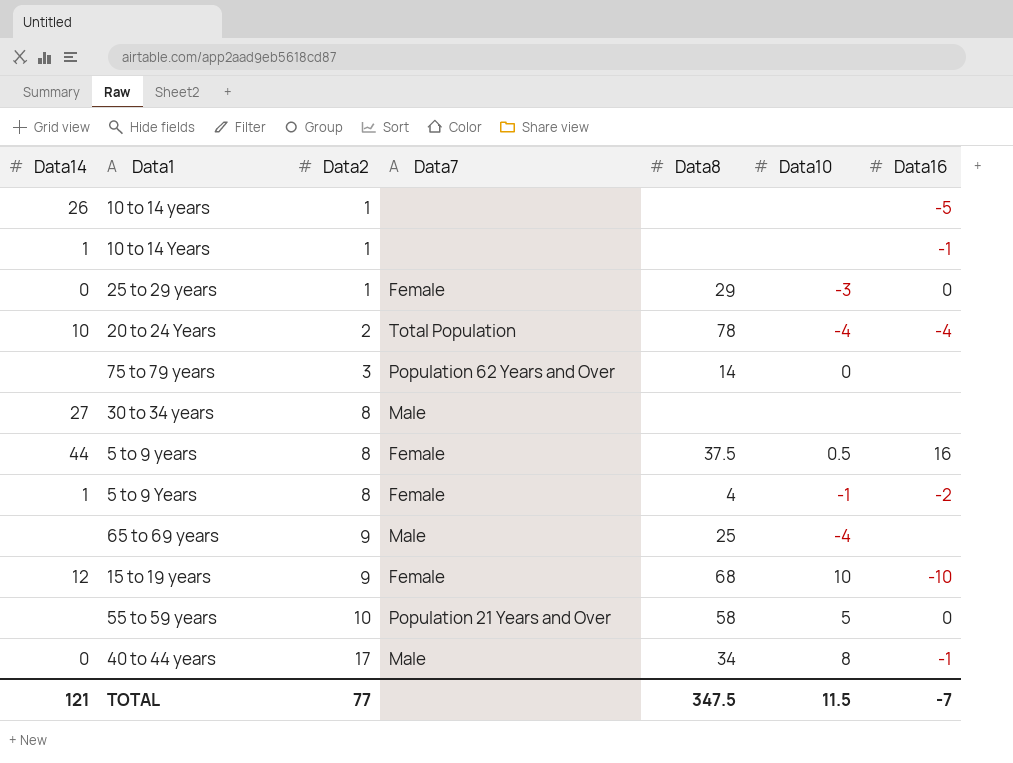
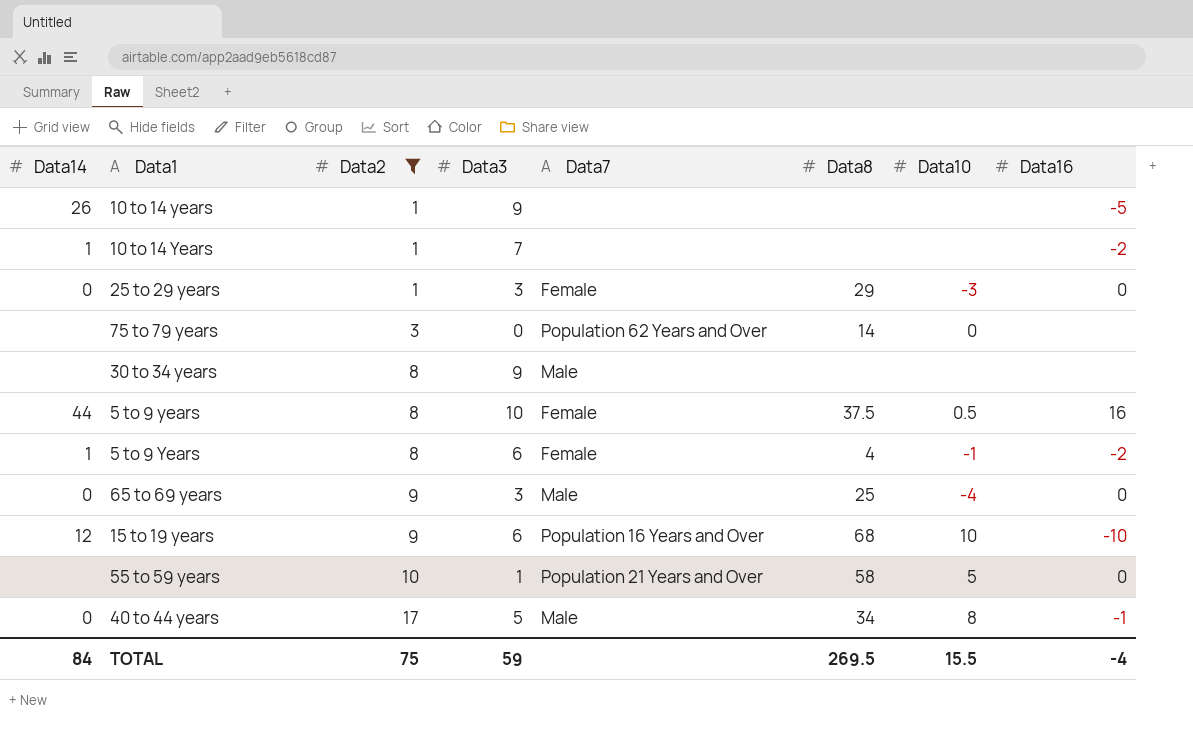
filter: none -> Data2 != 2
column Data3 | position: none -> 4
10 to 14 Years | Data16: -1 -> -2
30 to 34 years | Data14: 27 -> none
65 to 69 years | Data14: none -> 0
65 to 69 years | Data16: none -> 0
15 to 19 years | Data7: Female -> Population 16 Years and Over
TOTAL | Data14: 121 -> 84
TOTAL | Data2: 77 -> 75
TOTAL | Data8: 347.5 -> 269.5
TOTAL | Data10: 11.5 -> 15.5
TOTAL | Data16: -7 -> -4

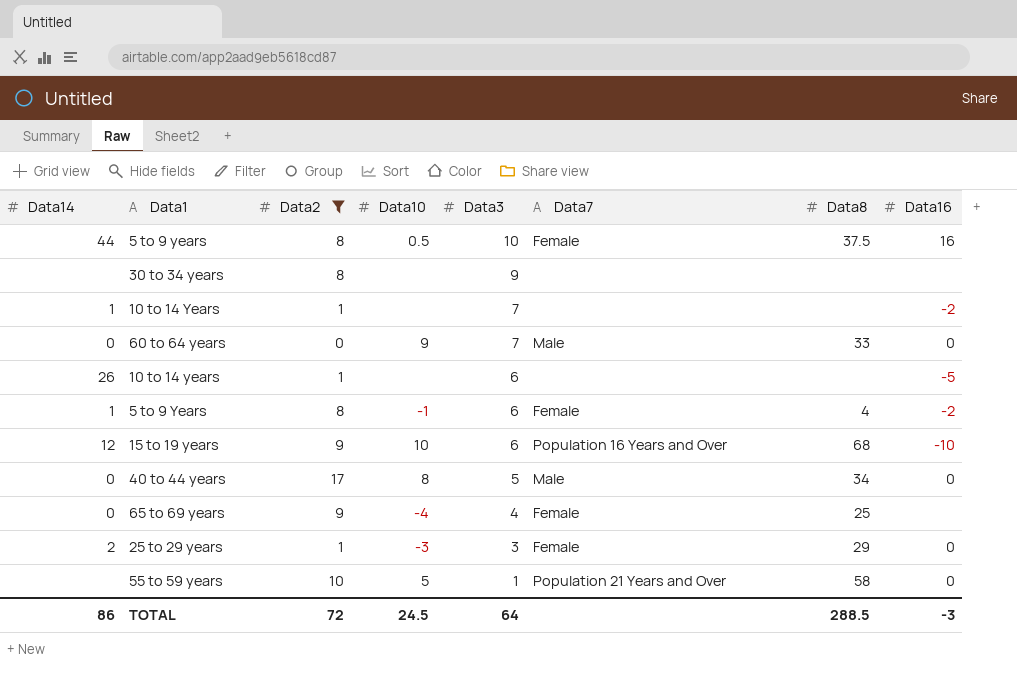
row order: Data2 ascending -> Data3 descending
column Data10 | position: 7 -> 4
row 75 to 79 years: none | 3 | 0 | Population 62 Years and Over | 14 | 0 | none -> none
30 to 34 years | Data7: Male -> none
row 60 to 64 years: none -> 0 | 0 | 9 | 7 | Male | 33 | 0
10 to 14 years | Data3: 9 -> 6
40 to 44 years | Data16: -1 -> 0
65 to 69 years | Data3: 3 -> 4
65 to 69 years | Data7: Male -> Female
65 to 69 years | Data16: 0 -> none
25 to 29 years | Data14: 0 -> 2
TOTAL | Data14: 84 -> 86
TOTAL | Data2: 75 -> 72
TOTAL | Data10: 15.5 -> 24.5
TOTAL | Data3: 59 -> 64
TOTAL | Data8: 269.5 -> 288.5
TOTAL | Data16: -4 -> -3

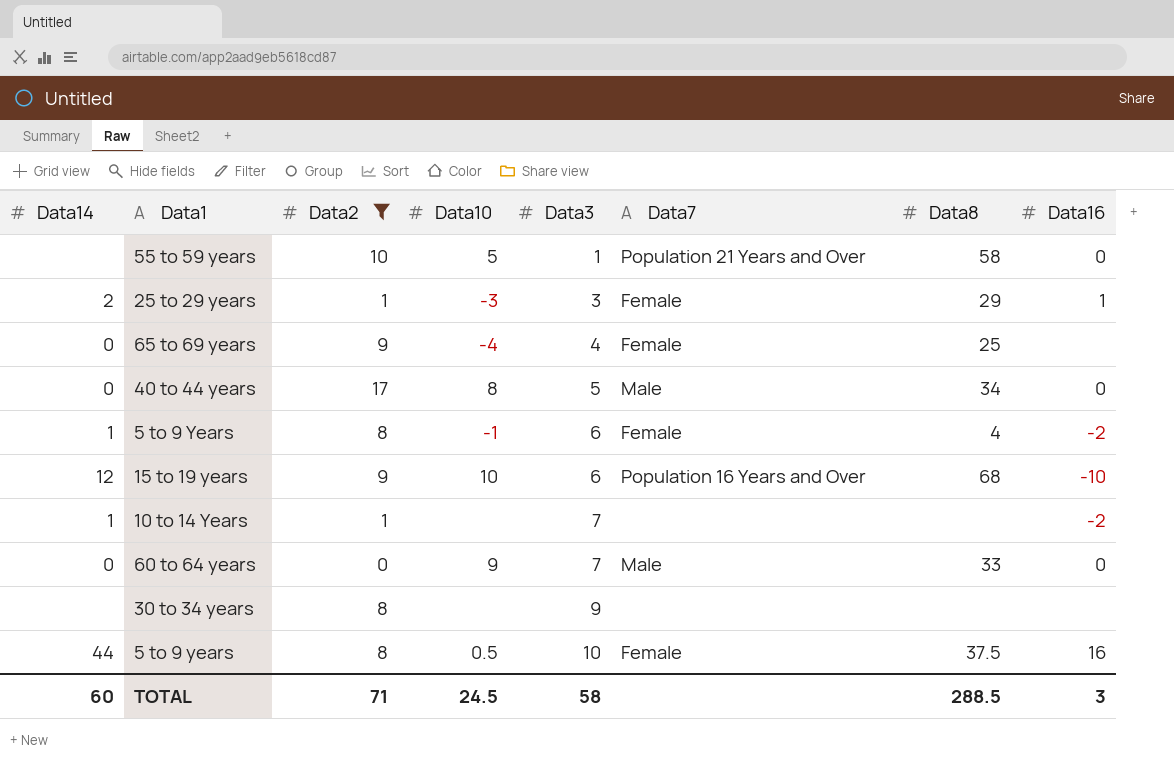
row order: Data3 descending -> Data3 ascending
row 10 to 14 years: 26 | 1 | none | 6 | none | none | -5 -> none
25 to 29 years | Data16: 0 -> 1
TOTAL | Data14: 86 -> 60
TOTAL | Data2: 72 -> 71
TOTAL | Data3: 64 -> 58
TOTAL | Data16: -3 -> 3

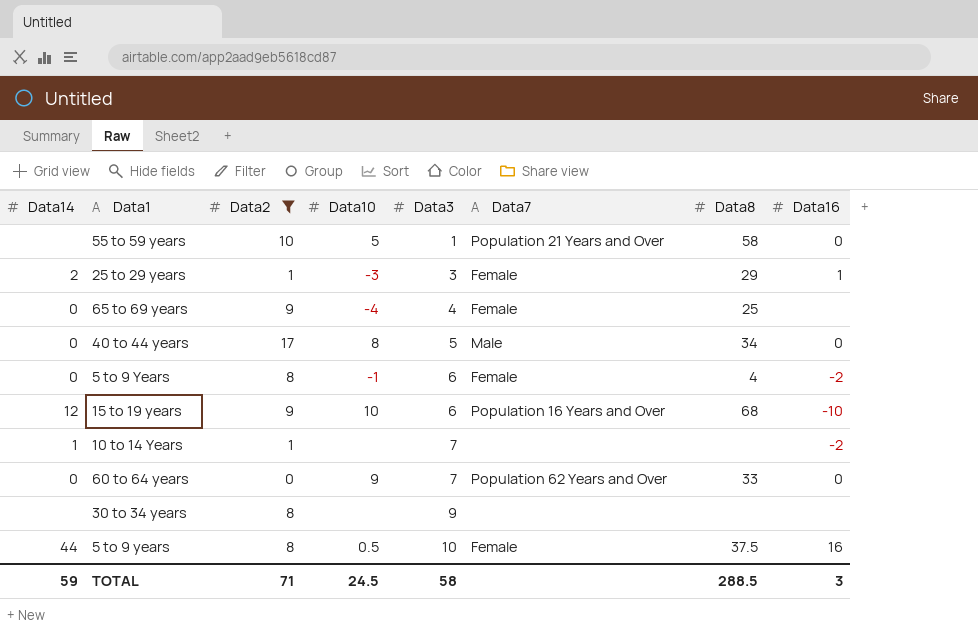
5 to 9 Years | Data14: 1 -> 0
60 to 64 years | Data7: Male -> Population 62 Years and Over
TOTAL | Data14: 60 -> 59

